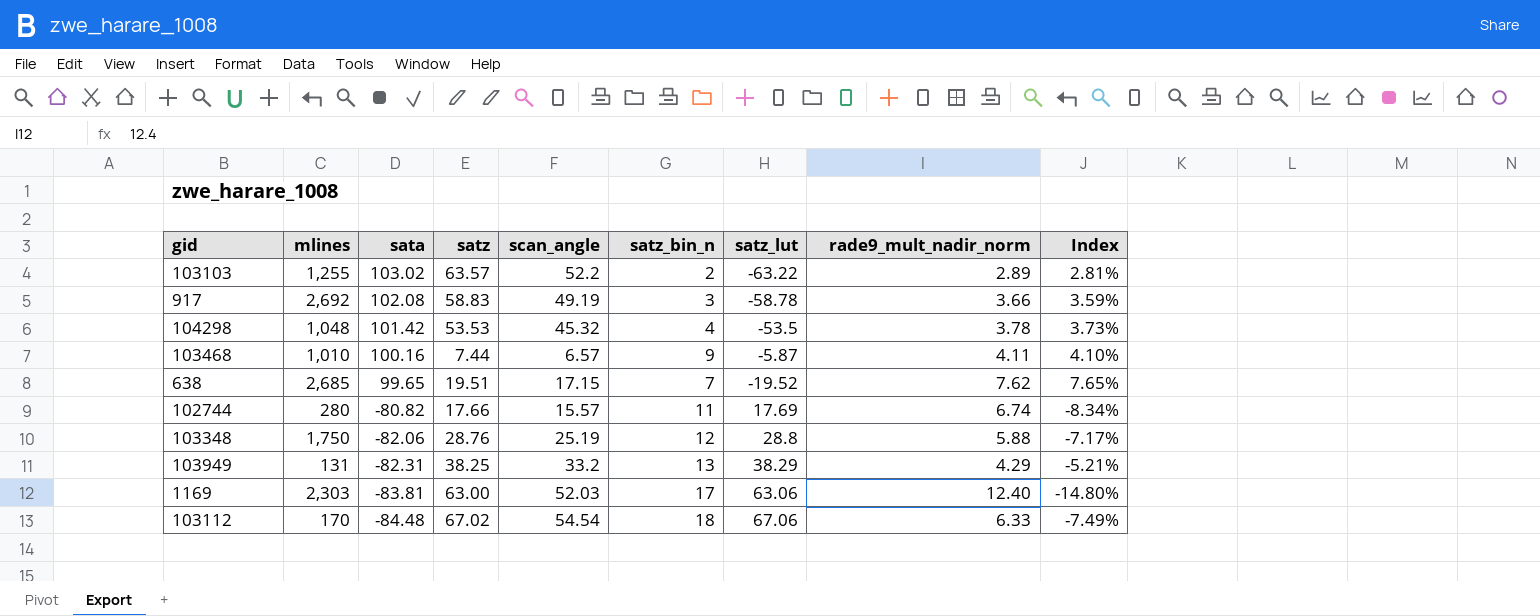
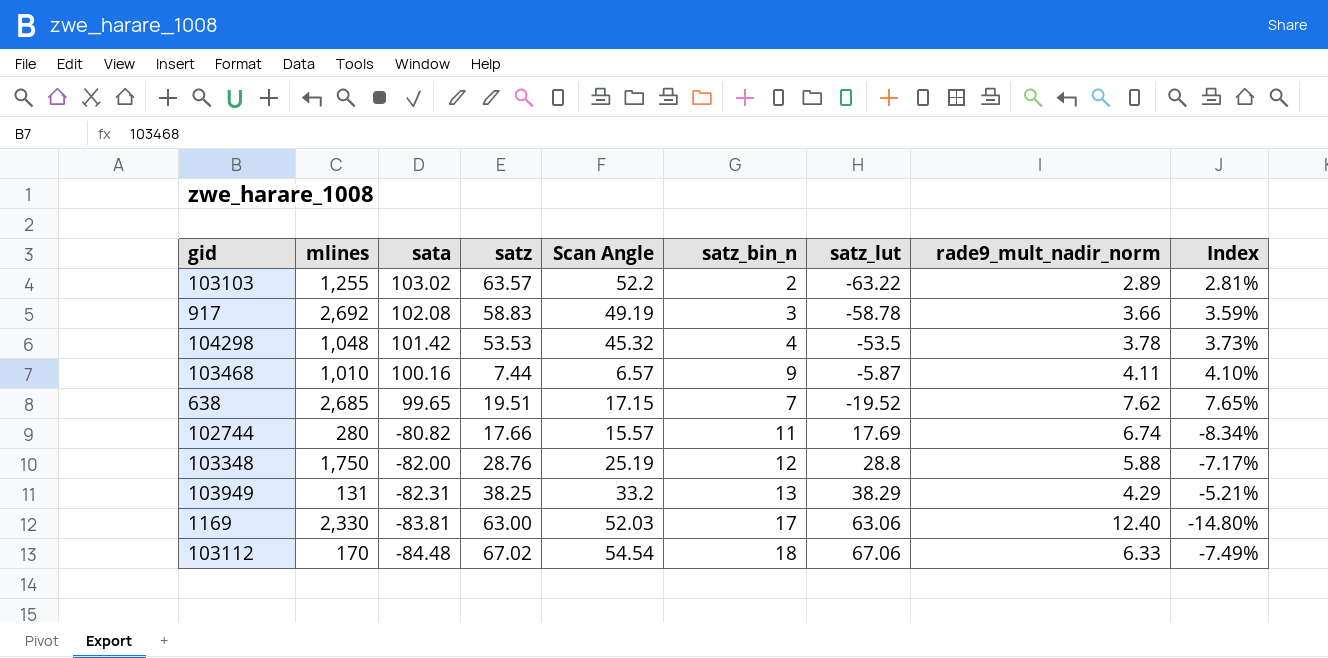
column name: scan_angle -> Scan Angle
103348 | sata: -82.06 -> -82.00
1169 | mlines: 2,303 -> 2,330

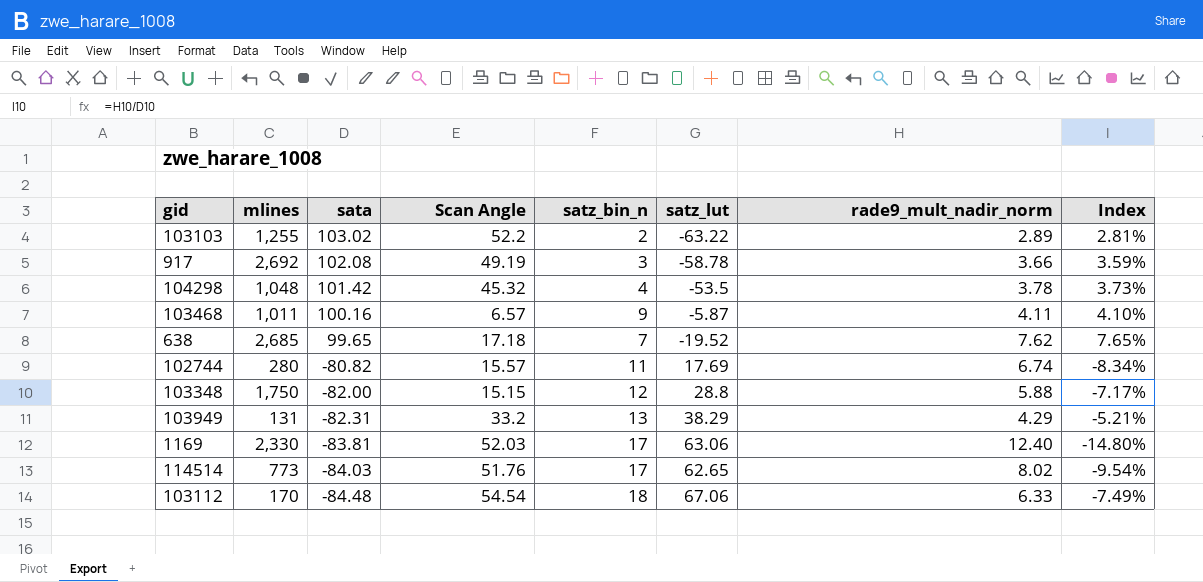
column satz | position: 4 -> none
103468 | mlines: 1,010 -> 1,011
638 | Scan Angle: 17.15 -> 17.18
103348 | Scan Angle: 25.19 -> 15.15
row 114514: none -> 773 | -84.03 | 51.76 | 17 | 62.65 | 8.02 | -9.54%

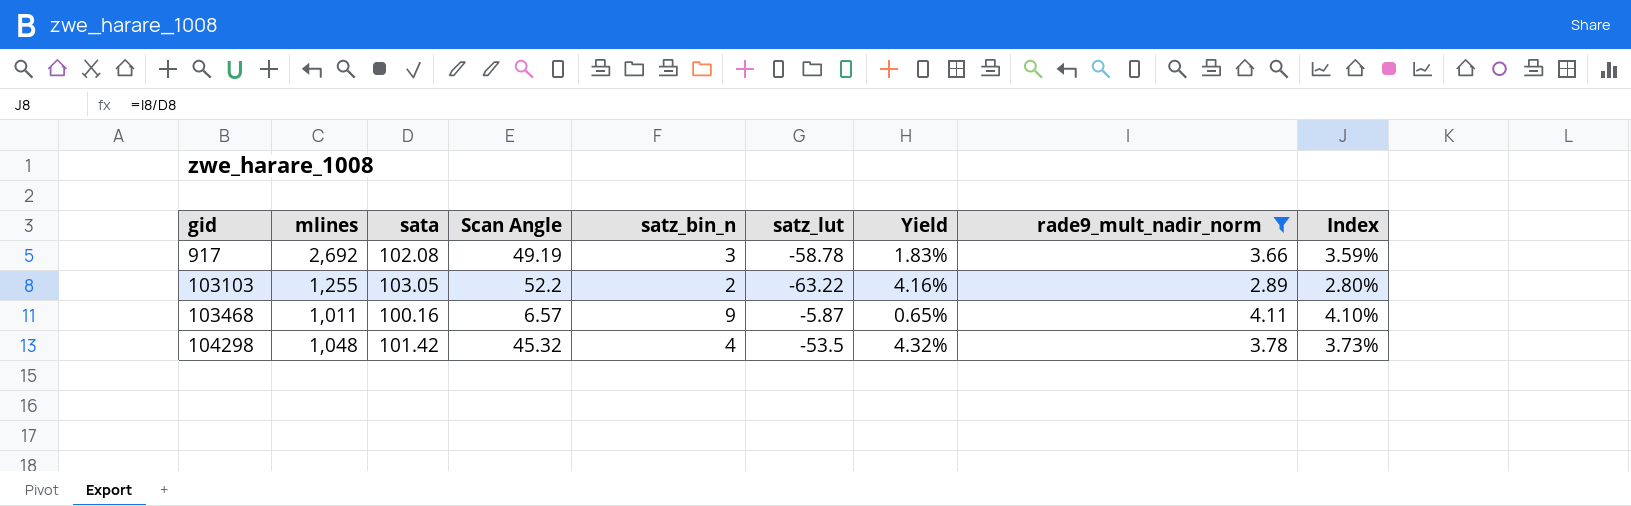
filter: none -> rade9_mult_nadir_norm <= 4.11
row order: sata descending -> gid ascending
column Yield | formula: none -> [Scan Angle] / [mlines]
103103 | sata: 103.02 -> 103.05
103103 | Index: 2.81% -> 2.80%

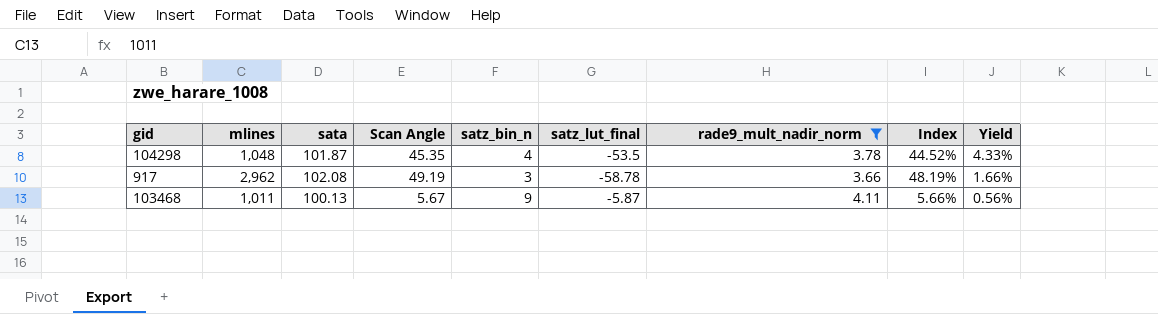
row order: gid ascending -> Yield descending
column name: satz_lut -> satz_lut_final
column Index | formula: [rade9_mult_nadir_norm] / [sata] -> [Scan Angle] / [sata]
column Yield | position: 7 -> 9
row 103103: 1,255 | 103.05 | 52.2 | 2 | -63.22 | 4.16% | 2.89 | 2.80% -> none
104298 | sata: 101.42 -> 101.87
104298 | Scan Angle: 45.32 -> 45.35
104298 | Yield: 4.32% -> 4.33%
917 | mlines: 2,692 -> 2,962
917 | Yield: 1.83% -> 1.66%
103468 | sata: 100.16 -> 100.13
103468 | Scan Angle: 6.57 -> 5.67
103468 | Yield: 0.65% -> 0.56%

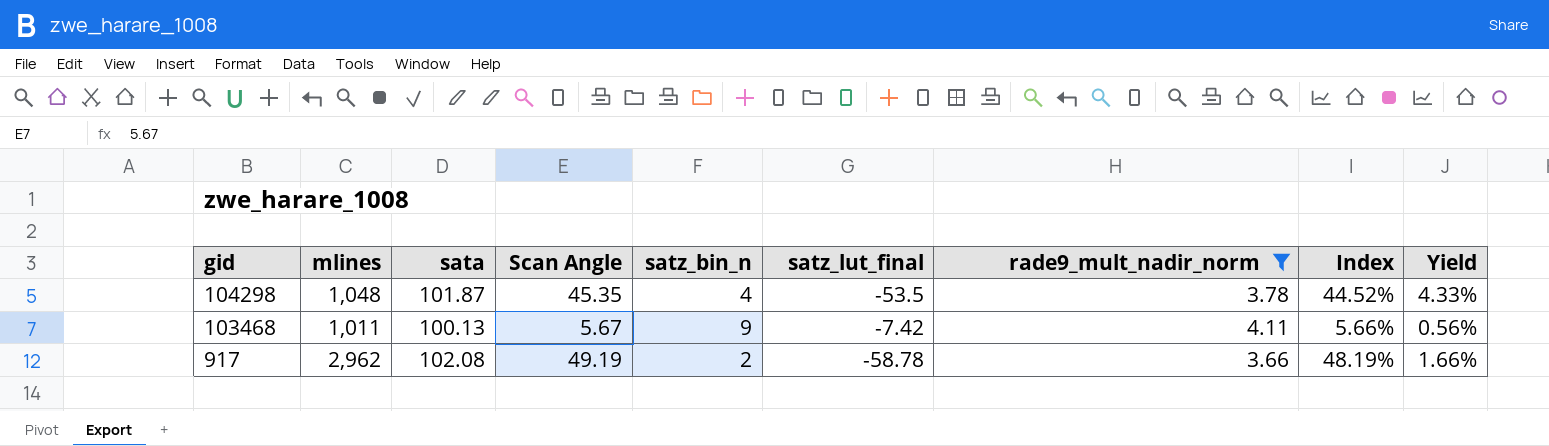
row order: Yield descending -> gid descending
103468 | satz_lut_final: -5.87 -> -7.42
917 | satz_bin_n: 3 -> 2

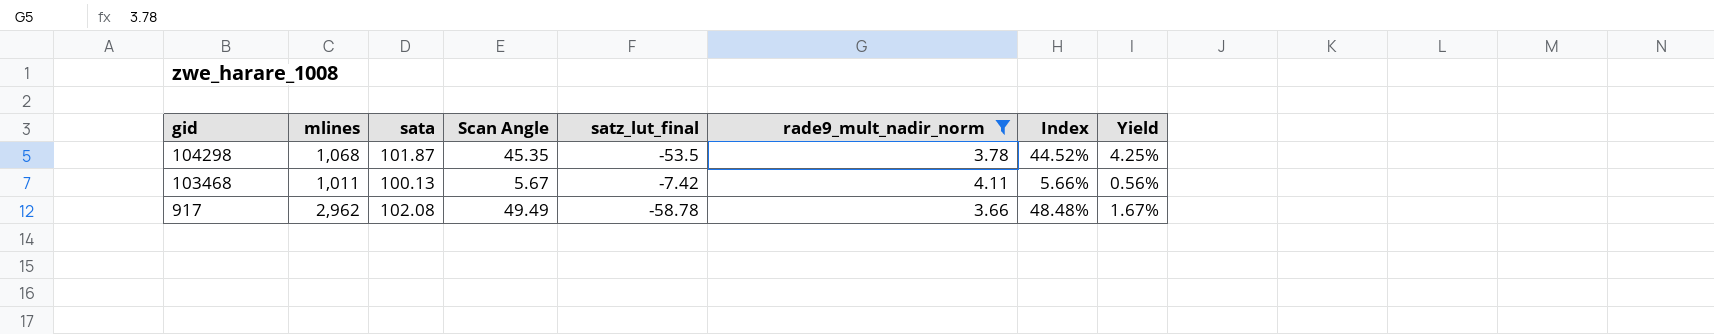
column satz_bin_n | position: 5 -> none
104298 | mlines: 1,048 -> 1,068
104298 | Yield: 4.33% -> 4.25%
917 | Scan Angle: 49.19 -> 49.49
917 | Index: 48.19% -> 48.48%
917 | Yield: 1.66% -> 1.67%

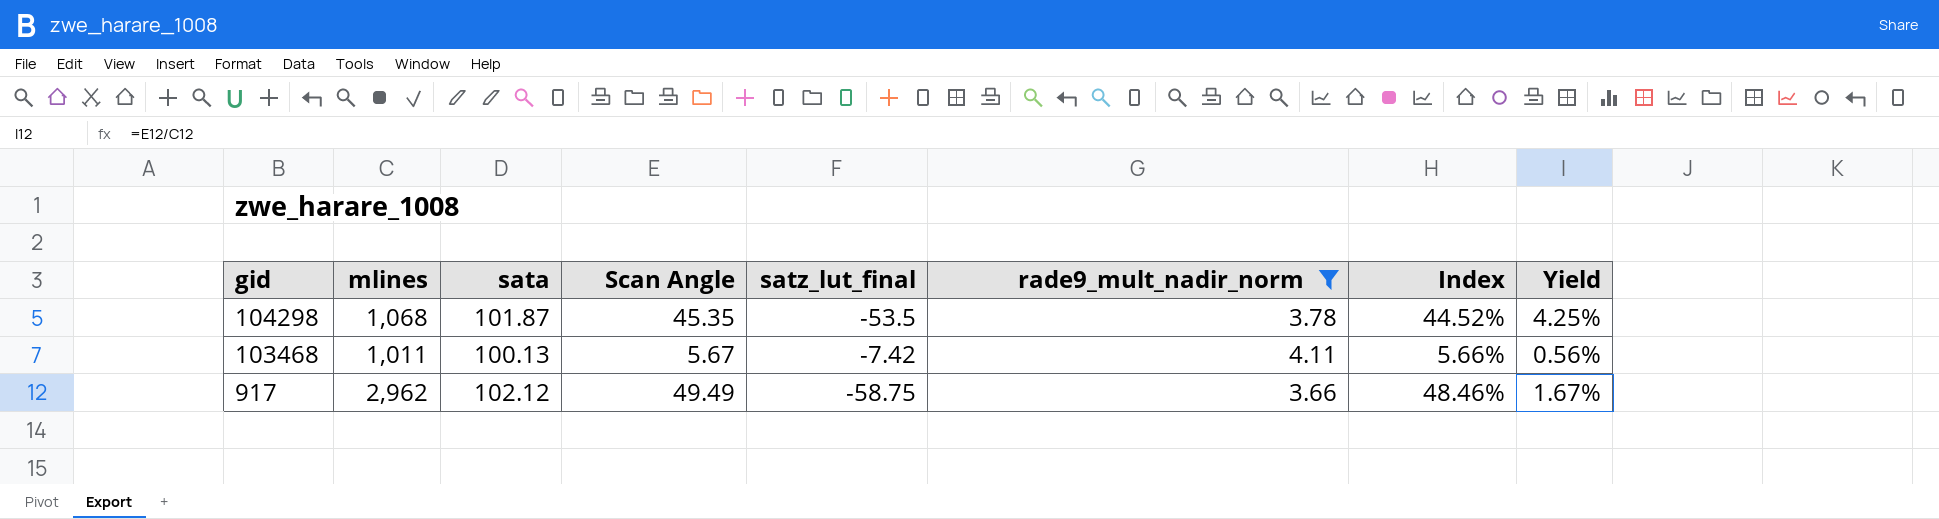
917 | sata: 102.08 -> 102.12
917 | satz_lut_final: -58.78 -> -58.75
917 | Index: 48.48% -> 48.46%

